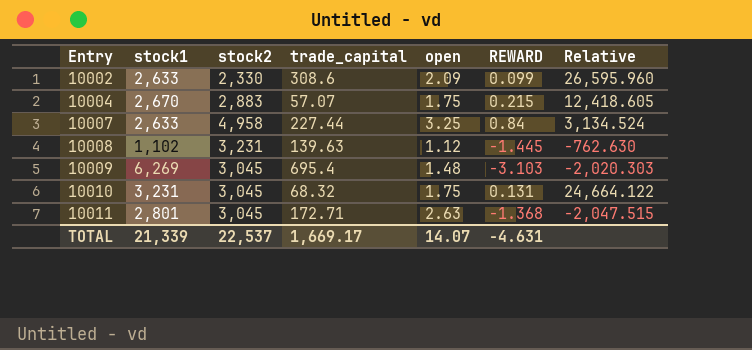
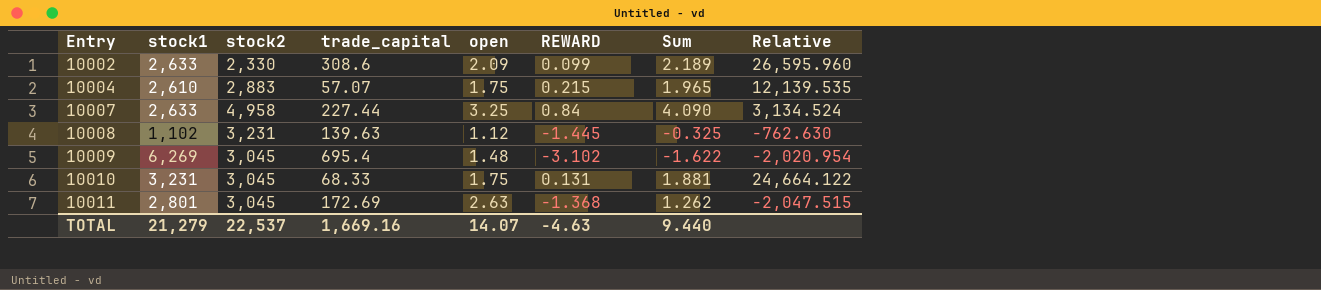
column Sum | formula: none -> [open] + [REWARD]
10004 | stock1: 2,670 -> 2,610
10004 | Relative: 12,418.605 -> 12,139.535
10009 | REWARD: -3.103 -> -3.102
10009 | Relative: -2,020.303 -> -2,020.954
10010 | trade_capital: 68.32 -> 68.33
10011 | trade_capital: 172.71 -> 172.69
TOTAL | stock1: 21,339 -> 21,279
TOTAL | trade_capital: 1,669.17 -> 1,669.16
TOTAL | REWARD: -4.631 -> -4.63

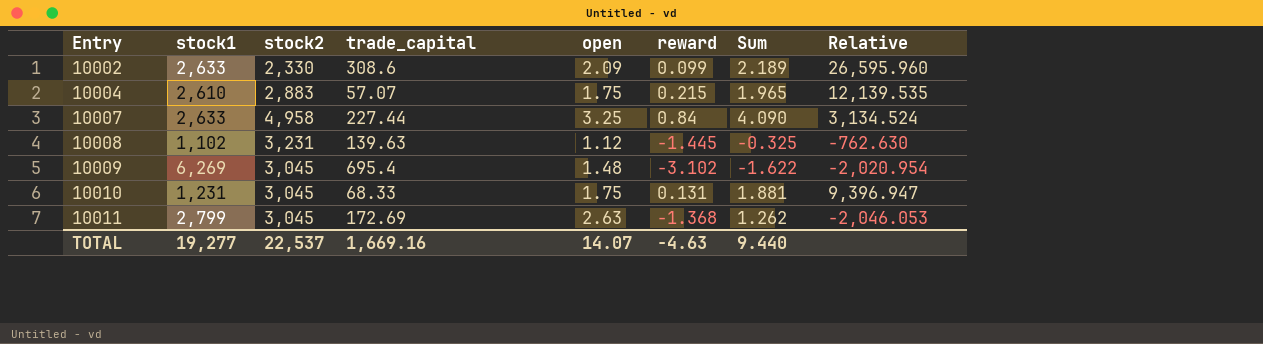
column name: REWARD -> reward
10010 | stock1: 3,231 -> 1,231
10010 | Relative: 24,664.122 -> 9,396.947
10011 | stock1: 2,801 -> 2,799
10011 | Relative: -2,047.515 -> -2,046.053
TOTAL | stock1: 21,279 -> 19,277

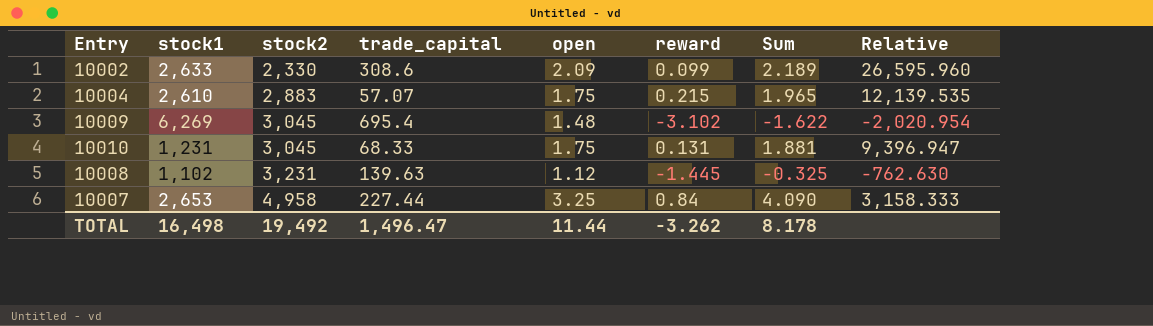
row order: Entry ascending -> stock2 ascending
row 10011: 2,799 | 3,045 | 172.69 | 2.63 | -1.368 | 1.262 | -2,046.053 -> none
10007 | stock1: 2,633 -> 2,653
10007 | Relative: 3,134.524 -> 3,158.333
TOTAL | stock1: 19,277 -> 16,498
TOTAL | stock2: 22,537 -> 19,492
TOTAL | trade_capital: 1,669.16 -> 1,496.47
TOTAL | open: 14.07 -> 11.44
TOTAL | reward: -4.63 -> -3.262
TOTAL | Sum: 9.440 -> 8.178

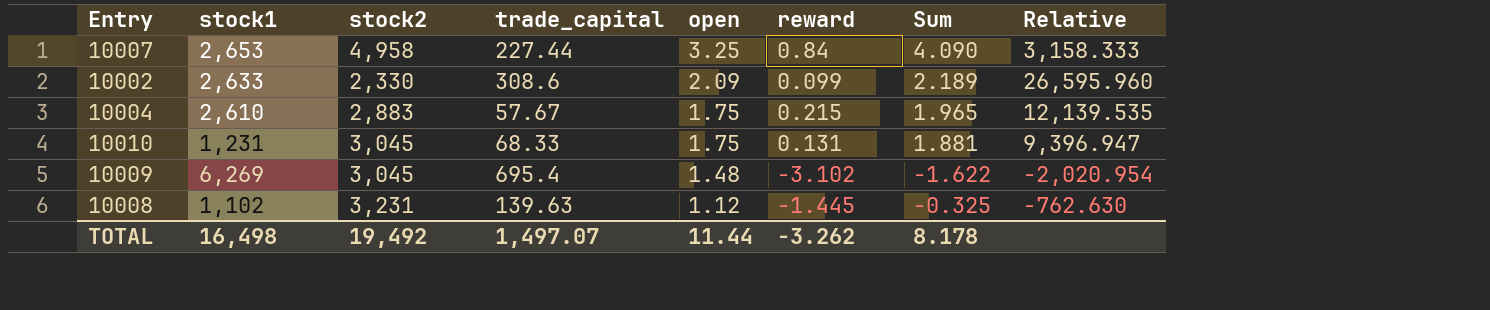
row order: stock2 ascending -> open descending
10004 | trade_capital: 57.07 -> 57.67
TOTAL | trade_capital: 1,496.47 -> 1,497.07

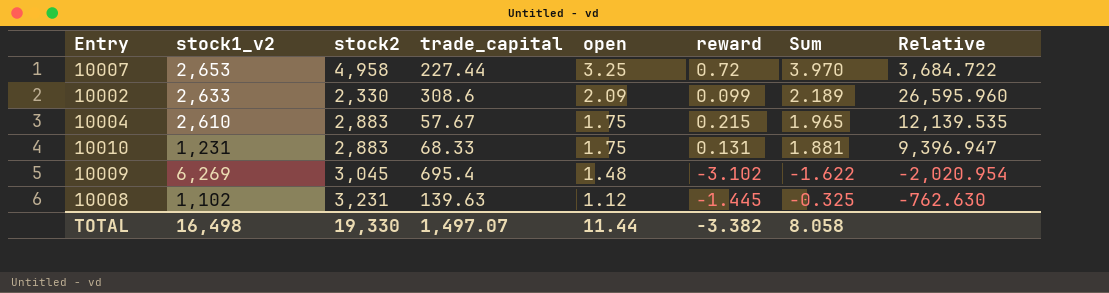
column name: stock1 -> stock1_v2
10007 | reward: 0.84 -> 0.72
10007 | Sum: 4.090 -> 3.970
10007 | Relative: 3,158.333 -> 3,684.722
10010 | stock2: 3,045 -> 2,883
TOTAL | stock2: 19,492 -> 19,330
TOTAL | reward: -3.262 -> -3.382
TOTAL | Sum: 8.178 -> 8.058

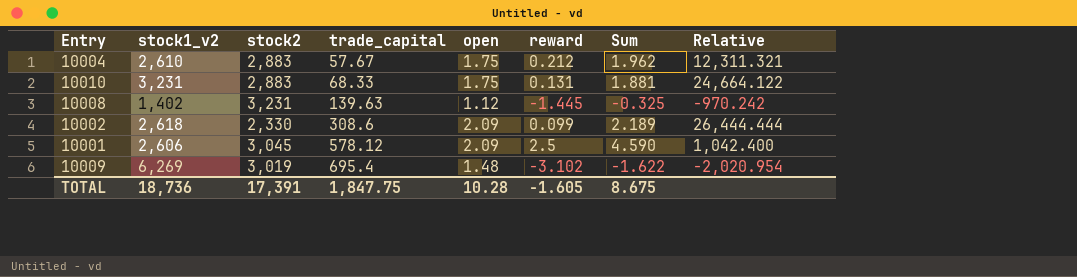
row order: open descending -> trade_capital ascending
row 10007: 2,653 | 4,958 | 227.44 | 3.25 | 0.72 | 3.970 | 3,684.722 -> none
10004 | reward: 0.215 -> 0.212
10004 | Sum: 1.965 -> 1.962
10004 | Relative: 12,139.535 -> 12,311.321
10010 | stock1_v2: 1,231 -> 3,231
10010 | Relative: 9,396.947 -> 24,664.122
10008 | stock1_v2: 1,102 -> 1,402
10008 | Relative: -762.630 -> -970.242
10002 | stock1_v2: 2,633 -> 2,618
10002 | Relative: 26,595.960 -> 26,444.444
row 10001: none -> 2,606 | 3,045 | 578.12 | 2.09 | 2.5 | 4.590 | 1,042.400
10009 | stock2: 3,045 -> 3,019
TOTAL | stock1_v2: 16,498 -> 18,736
TOTAL | stock2: 19,330 -> 17,391
TOTAL | trade_capital: 1,497.07 -> 1,847.75
TOTAL | open: 11.44 -> 10.28
TOTAL | reward: -3.382 -> -1.605
TOTAL | Sum: 8.058 -> 8.675

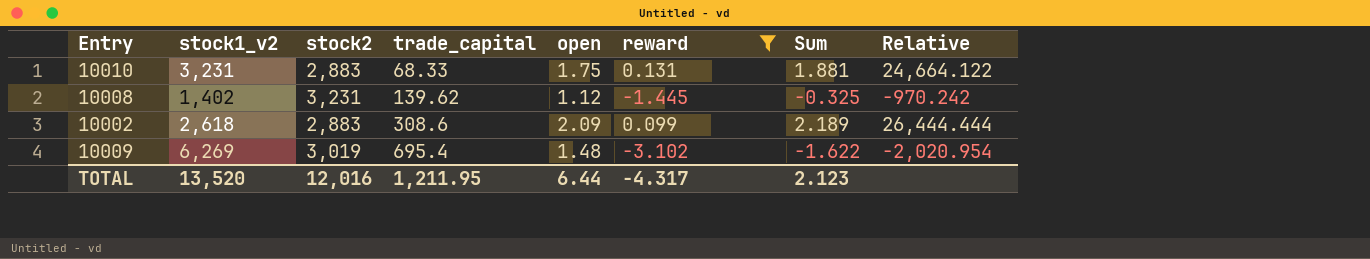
filter: none -> reward <= 0.131
10008 | trade_capital: 139.63 -> 139.62
10002 | stock2: 2,330 -> 2,883
TOTAL | stock1_v2: 18,736 -> 13,520
TOTAL | stock2: 17,391 -> 12,016
TOTAL | trade_capital: 1,847.75 -> 1,211.95
TOTAL | open: 10.28 -> 6.44
TOTAL | reward: -1.605 -> -4.317
TOTAL | Sum: 8.675 -> 2.123

